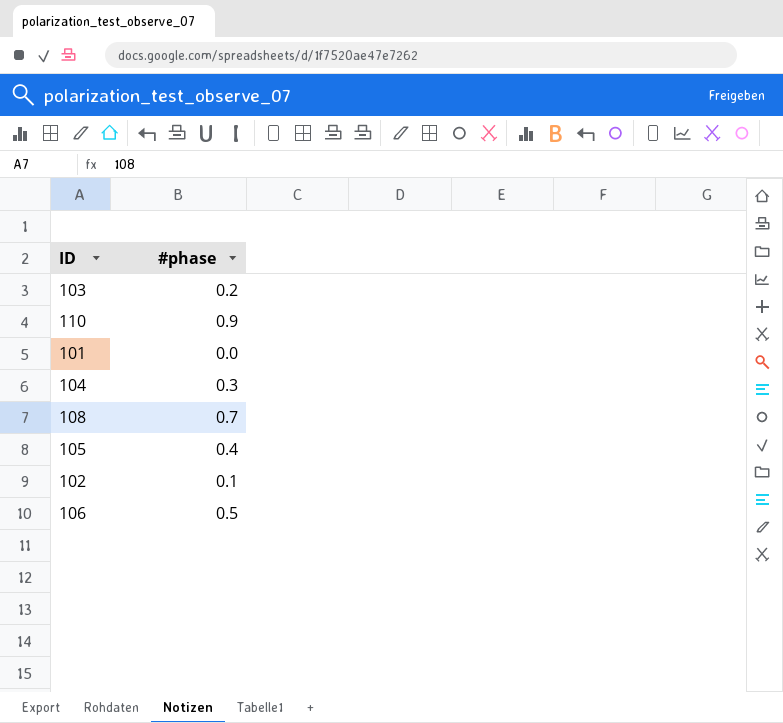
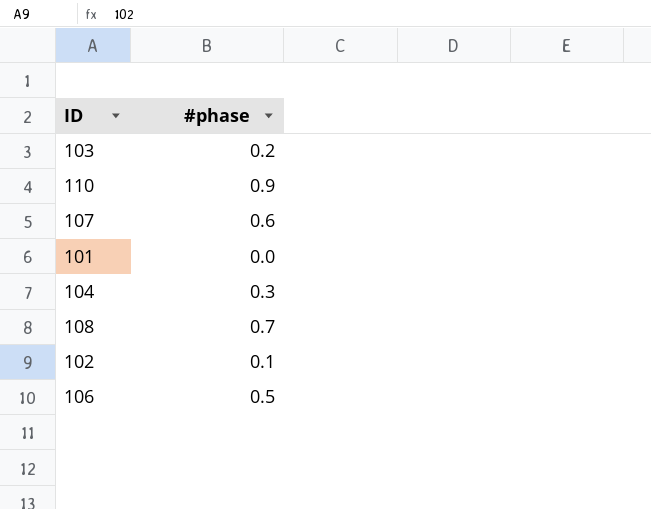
row 105: 0.4 -> none
row 107: none -> 0.6

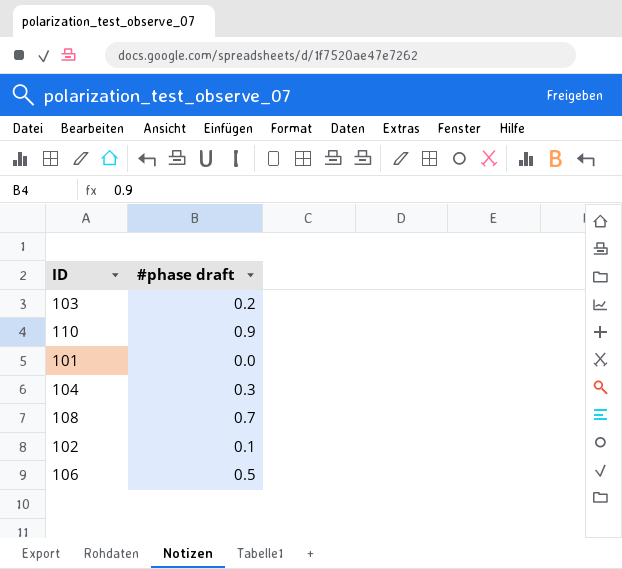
column name: #phase -> #phase draft
row 107: 0.6 -> none

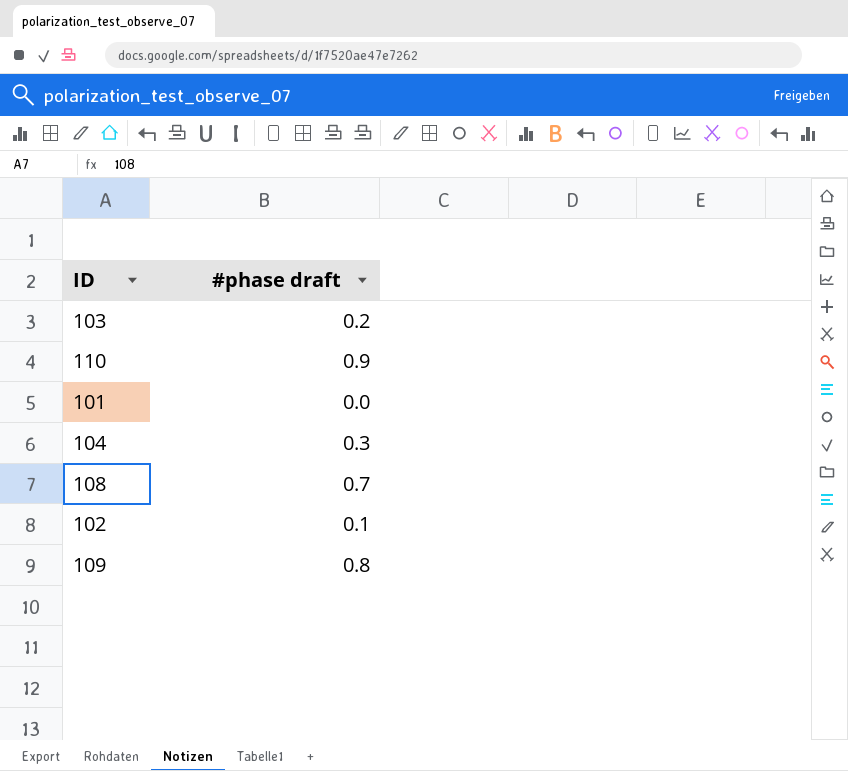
row 106: 0.5 -> none
row 109: none -> 0.8

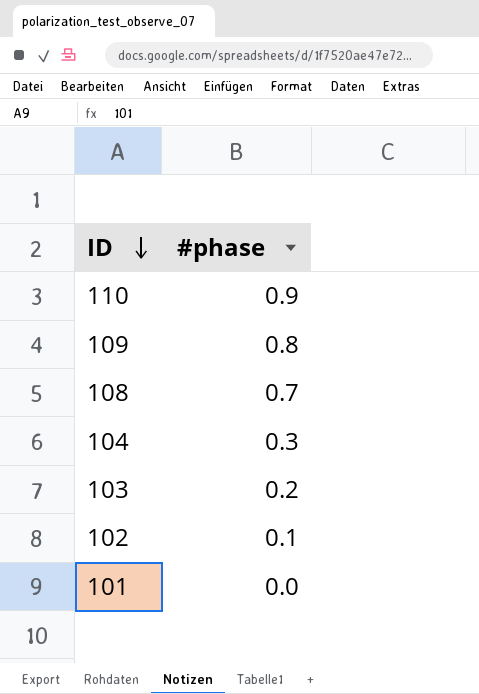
row order: none -> ID descending
column name: #phase draft -> #phase

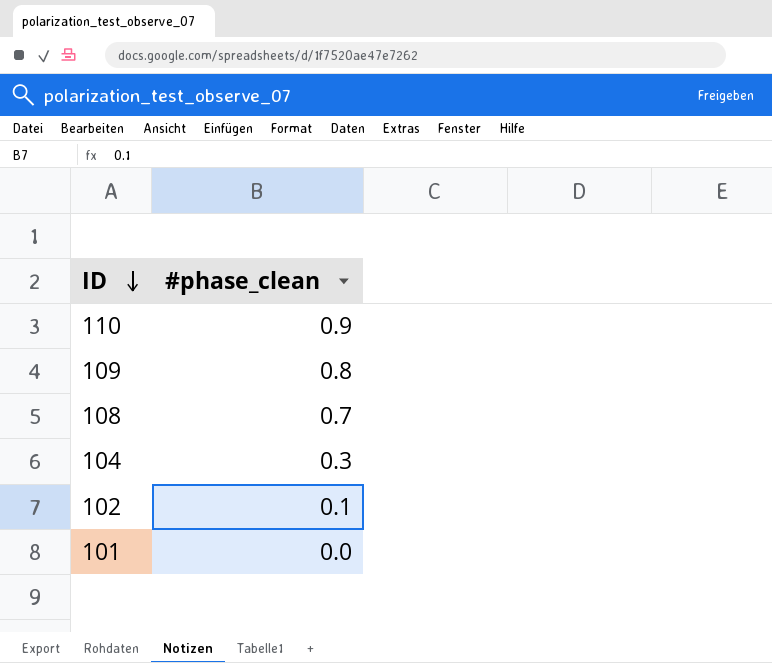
column name: #phase -> #phase_clean
row 103: 0.2 -> none

